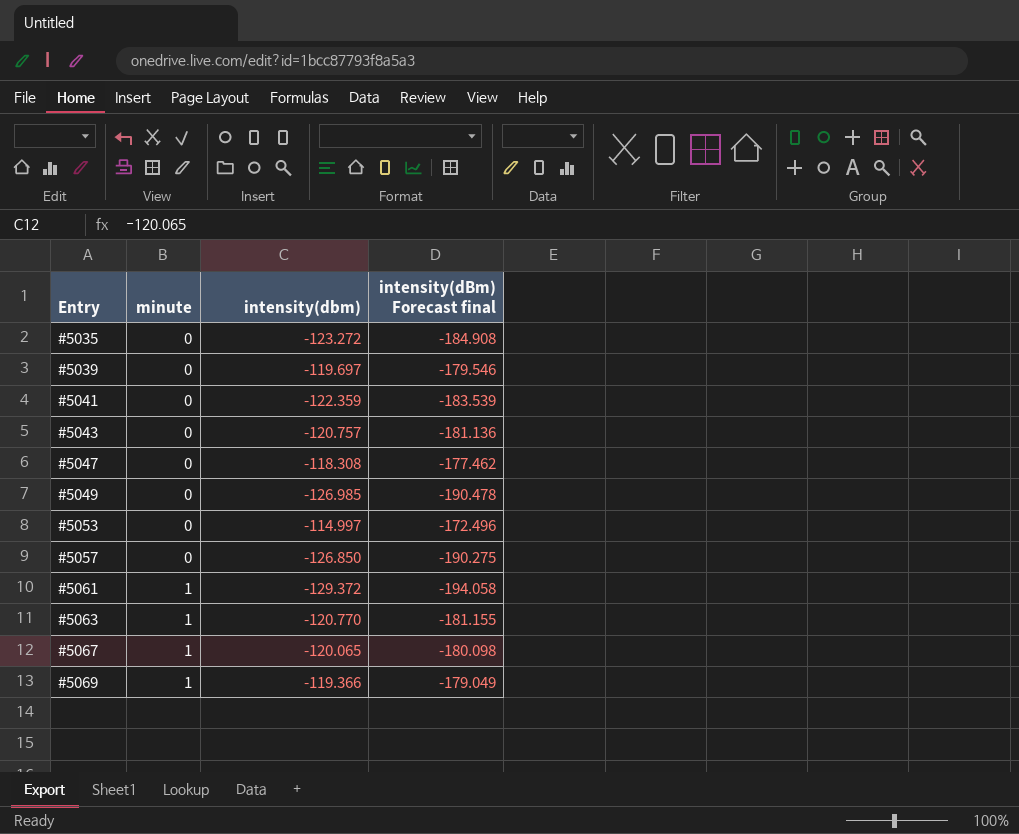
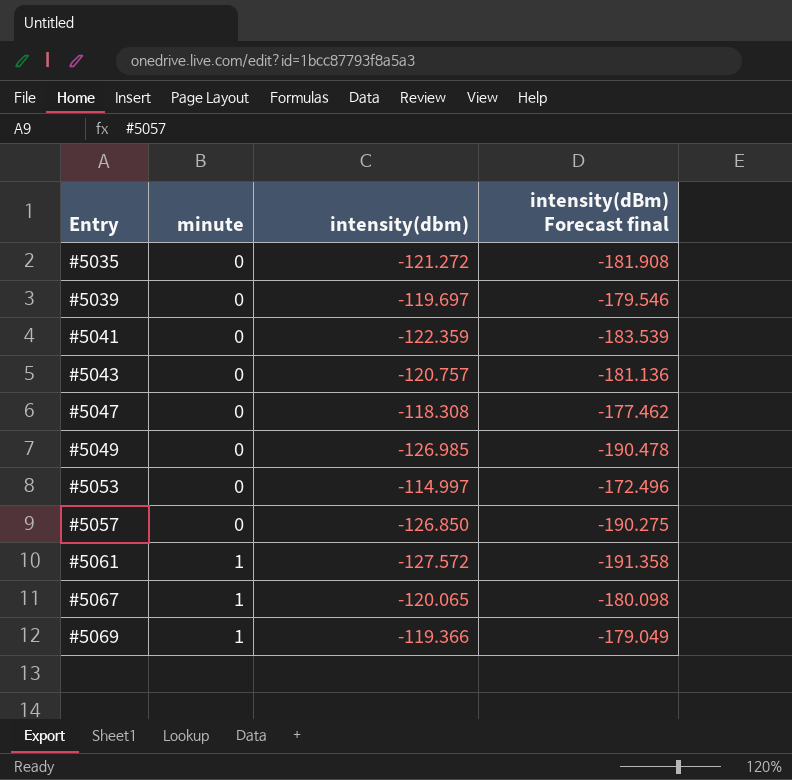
row #5063: 1 | -120.770 | -181.155 -> none
#5035 | intensity(dbm): -123.272 -> -121.272
#5035 | intensity(dBm) Forecast final: -184.908 -> -181.908
#5061 | intensity(dbm): -129.372 -> -127.572
#5061 | intensity(dBm) Forecast final: -194.058 -> -191.358

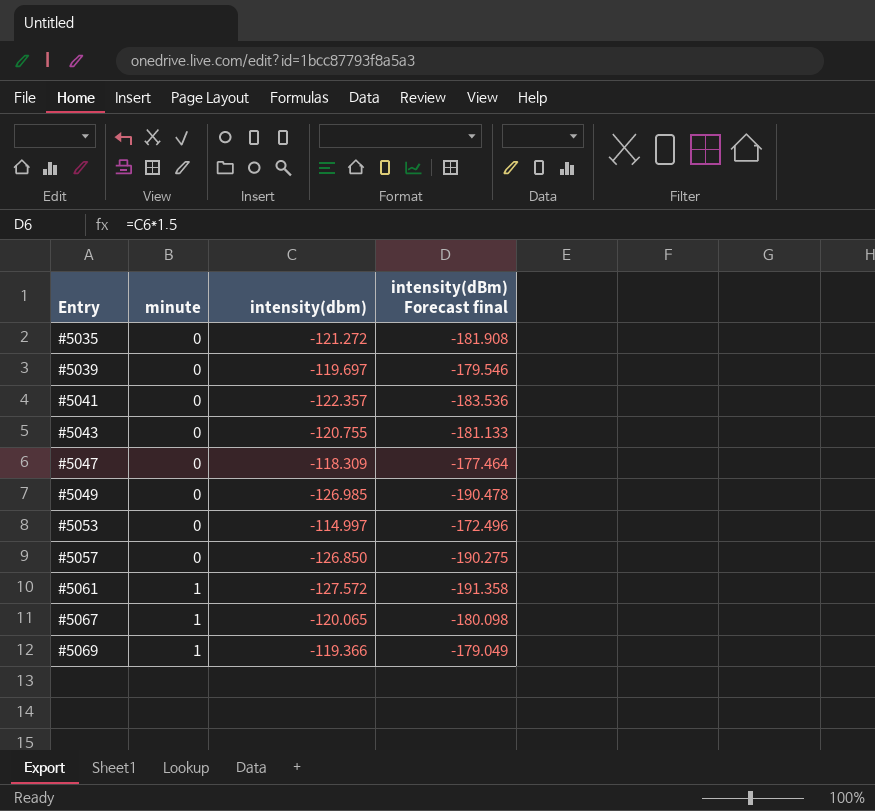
#5041 | intensity(dbm): -122.359 -> -122.357
#5041 | intensity(dBm) Forecast final: -183.539 -> -183.536
#5043 | intensity(dbm): -120.757 -> -120.755
#5043 | intensity(dBm) Forecast final: -181.136 -> -181.133
#5047 | intensity(dbm): -118.308 -> -118.309
#5047 | intensity(dBm) Forecast final: -177.462 -> -177.464

